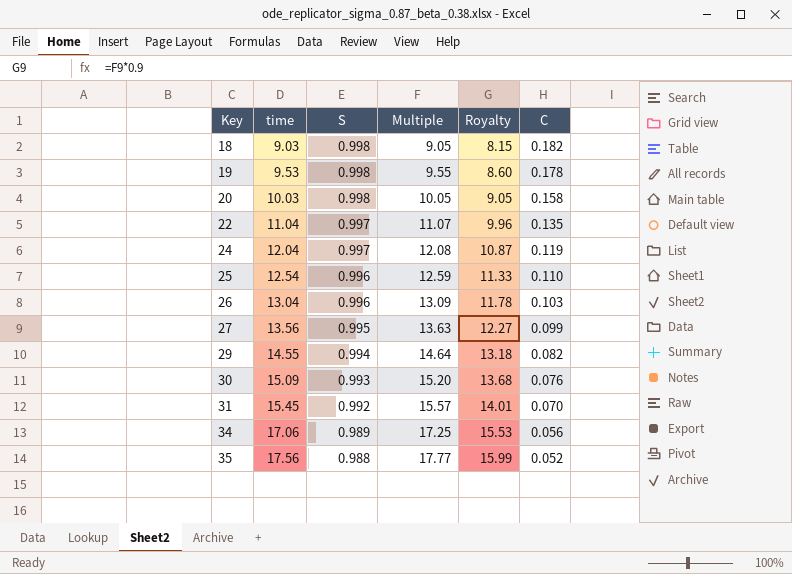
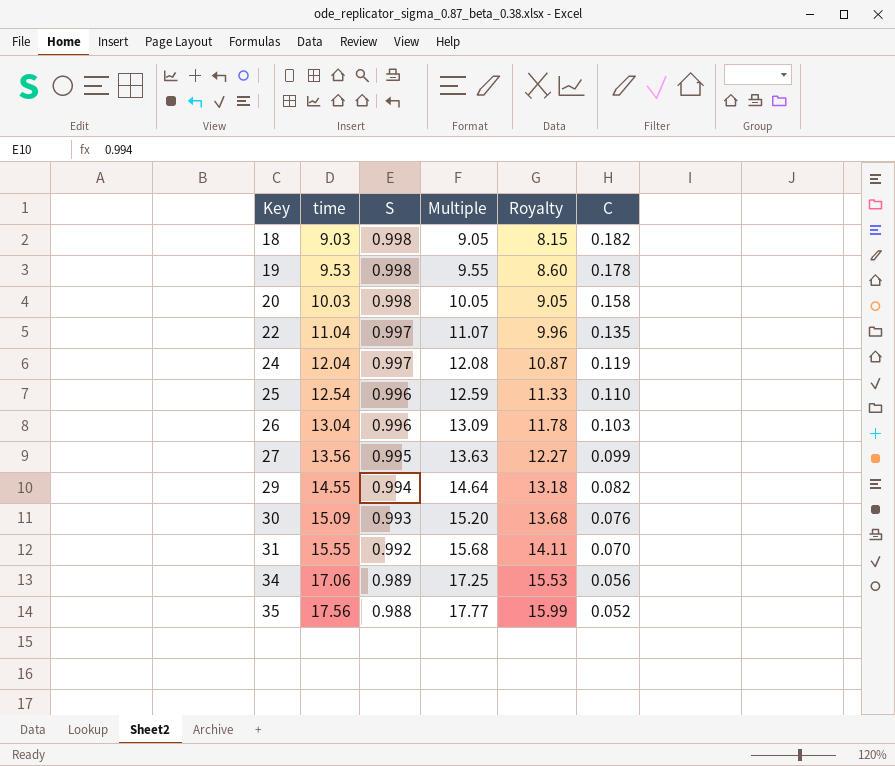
31 | time: 15.45 -> 15.55
31 | Multiple: 15.57 -> 15.68
31 | Royalty: 14.01 -> 14.11

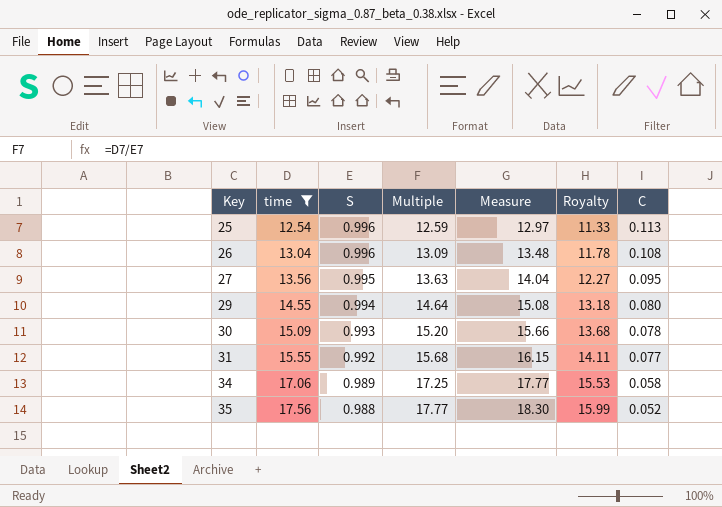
filter: none -> time >= 12.54
column Measure | formula: none -> [Multiple] * 1.03
25 | C: 0.110 -> 0.113
26 | C: 0.103 -> 0.108
27 | C: 0.099 -> 0.095
29 | C: 0.082 -> 0.080
30 | C: 0.076 -> 0.078
31 | C: 0.070 -> 0.077
34 | C: 0.056 -> 0.058

